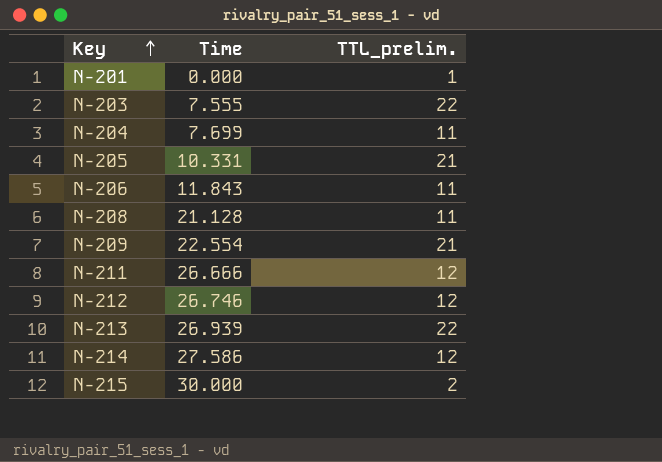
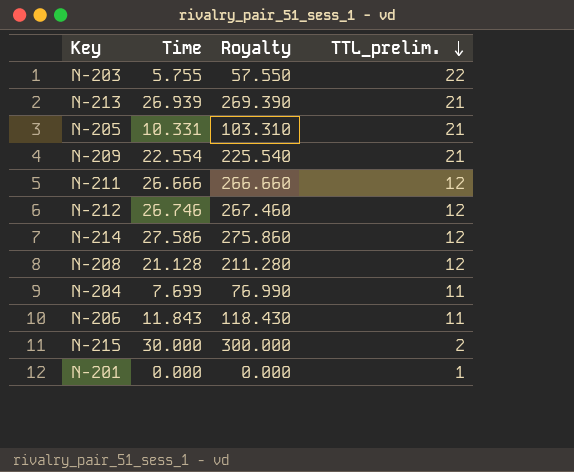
row order: Key ascending -> TTL_prelim. descending
column Royalty | formula: none -> [Time] * 10
N-203 | Time: 7.555 -> 5.755
N-213 | TTL_prelim.: 22 -> 21
N-208 | TTL_prelim.: 11 -> 12

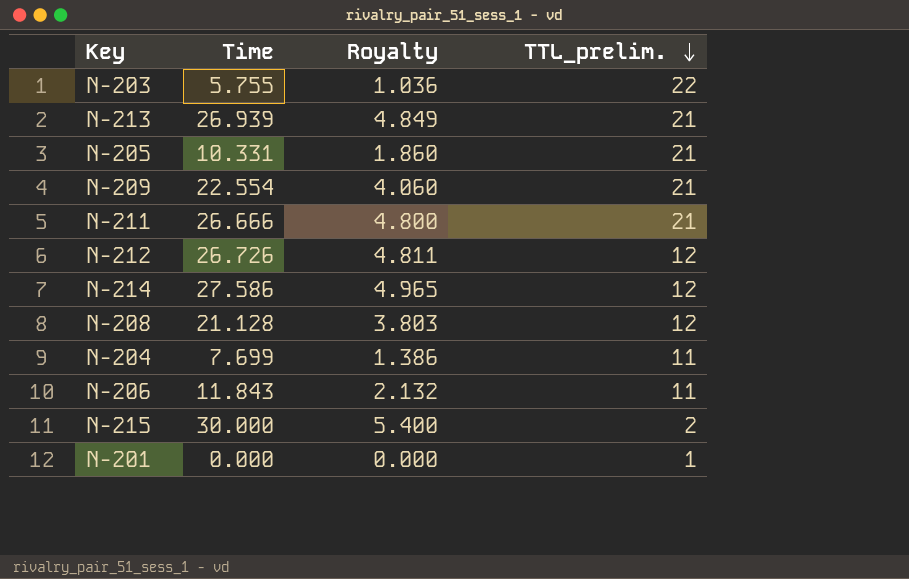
column Royalty | formula: [Time] * 10 -> [Time] * 0.18
N-211 | TTL_prelim.: 12 -> 21
N-212 | Time: 26.746 -> 26.726

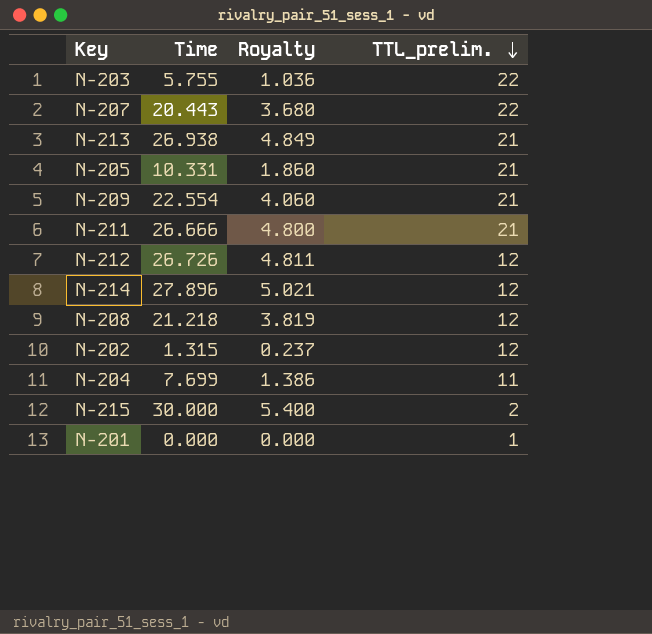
row N-206: 11.843 | 2.132 | 11 -> none
row N-207: none -> 20.443 | 3.680 | 22
N-213 | Time: 26.939 -> 26.938
N-214 | Time: 27.586 -> 27.896
N-214 | Royalty: 4.965 -> 5.021
N-208 | Time: 21.128 -> 21.218
N-208 | Royalty: 3.803 -> 3.819
row N-202: none -> 1.315 | 0.237 | 12

